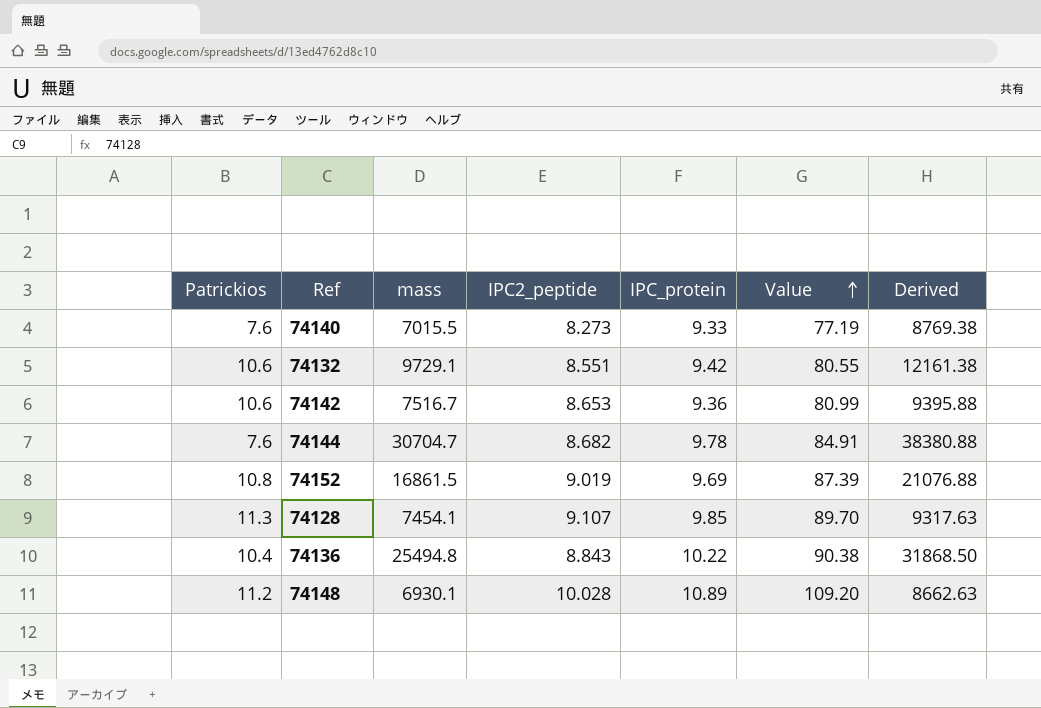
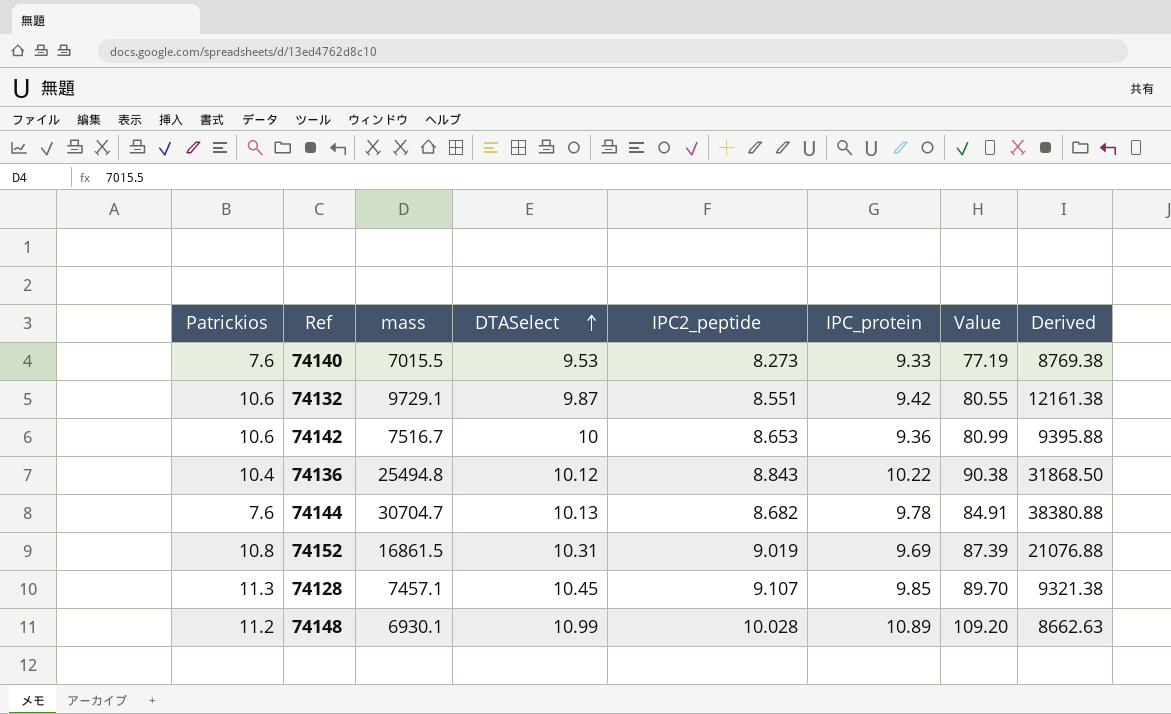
row order: Value ascending -> DTASelect ascending
column DTASelect | position: none -> 4
74128 | mass: 7454.1 -> 7457.1
74128 | Derived: 9317.63 -> 9321.38

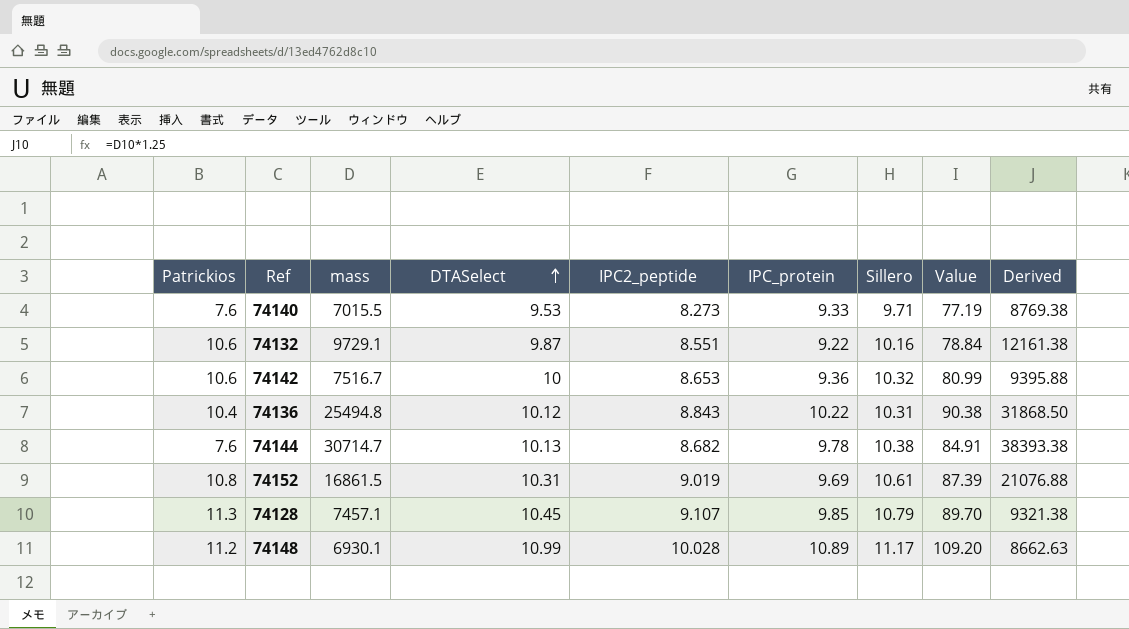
column Sillero | position: none -> 7
74132 | IPC_protein: 9.42 -> 9.22
74132 | Value: 80.55 -> 78.84
74144 | mass: 30704.7 -> 30714.7
74144 | Derived: 38380.88 -> 38393.38

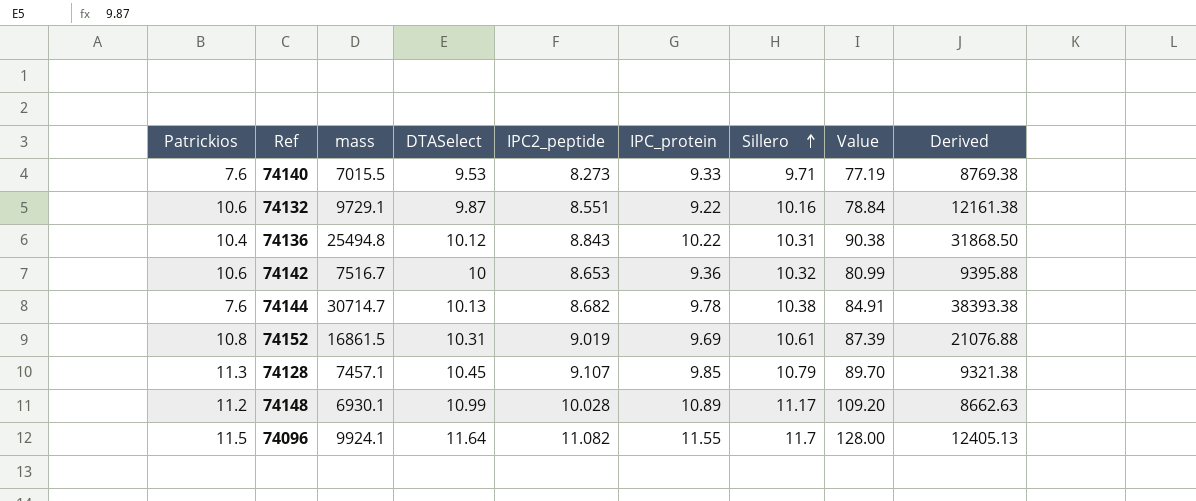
row order: DTASelect ascending -> Sillero ascending
row 74096: none -> 11.5 | 9924.1 | 11.64 | 11.082 | 11.55 | 11.7 | 128.00 | 12405.13

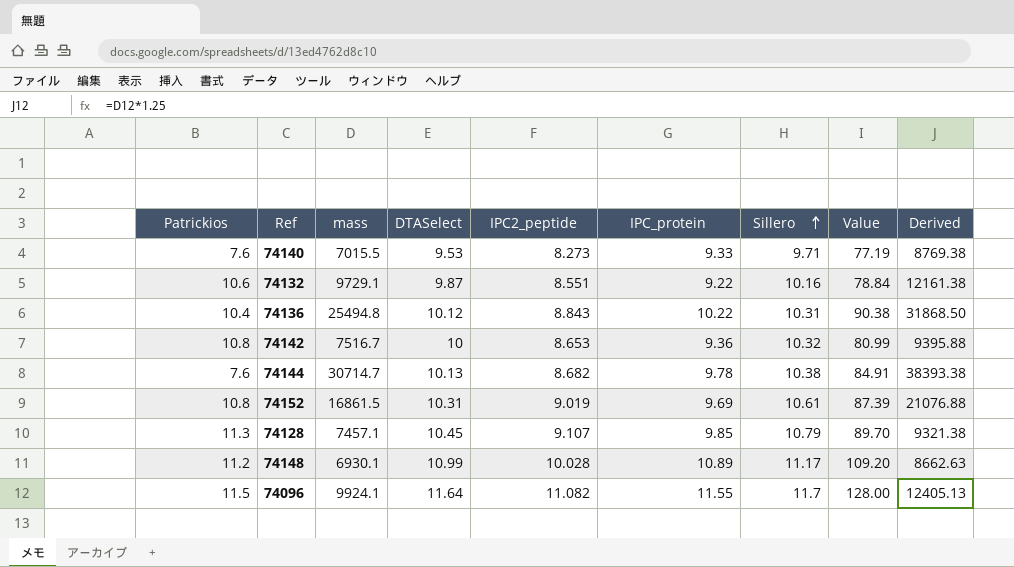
74142 | Patrickios: 10.6 -> 10.8

